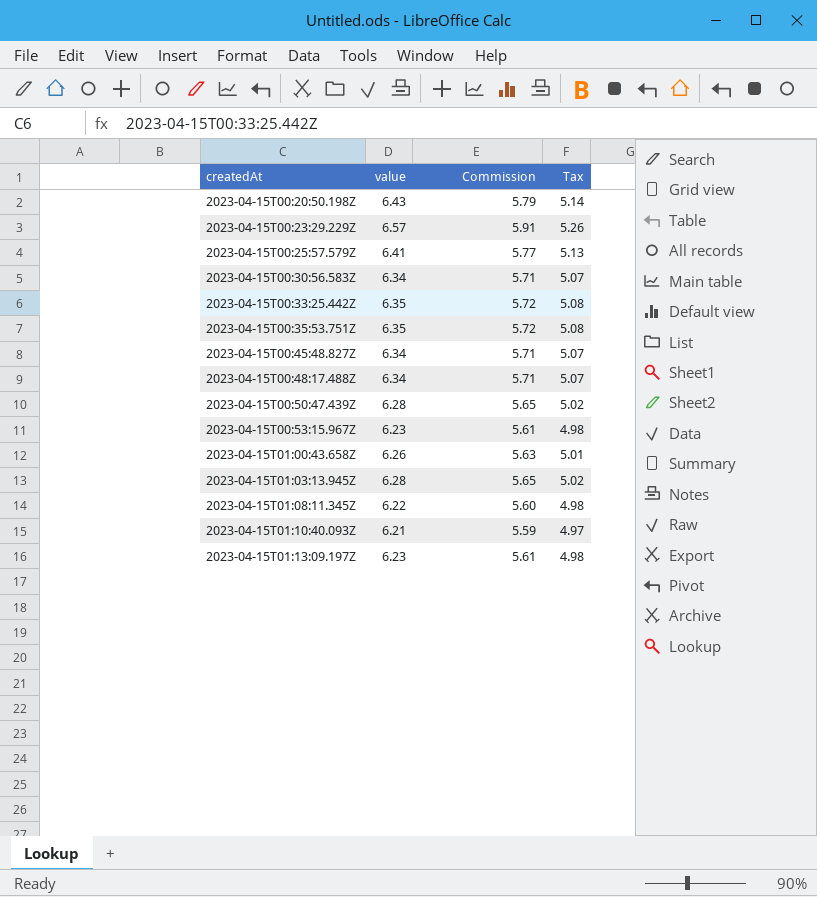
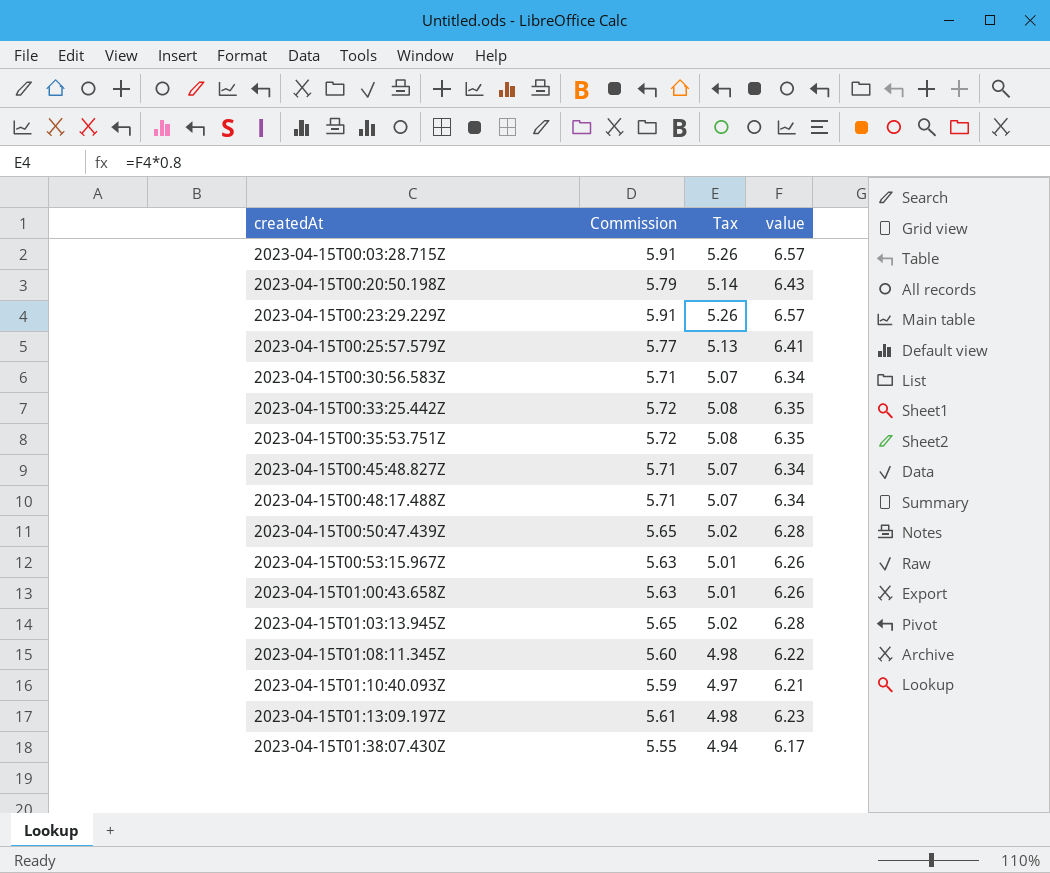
column value | position: 2 -> 4
row 2023-04-15T00:03:28.715Z: none -> 5.91 | 5.26 | 6.57
2023-04-15T00:53:15.967Z | Commission: 5.61 -> 5.63
2023-04-15T00:53:15.967Z | Tax: 4.98 -> 5.01
2023-04-15T00:53:15.967Z | value: 6.23 -> 6.26
row 2023-04-15T01:38:07.430Z: none -> 5.55 | 4.94 | 6.17

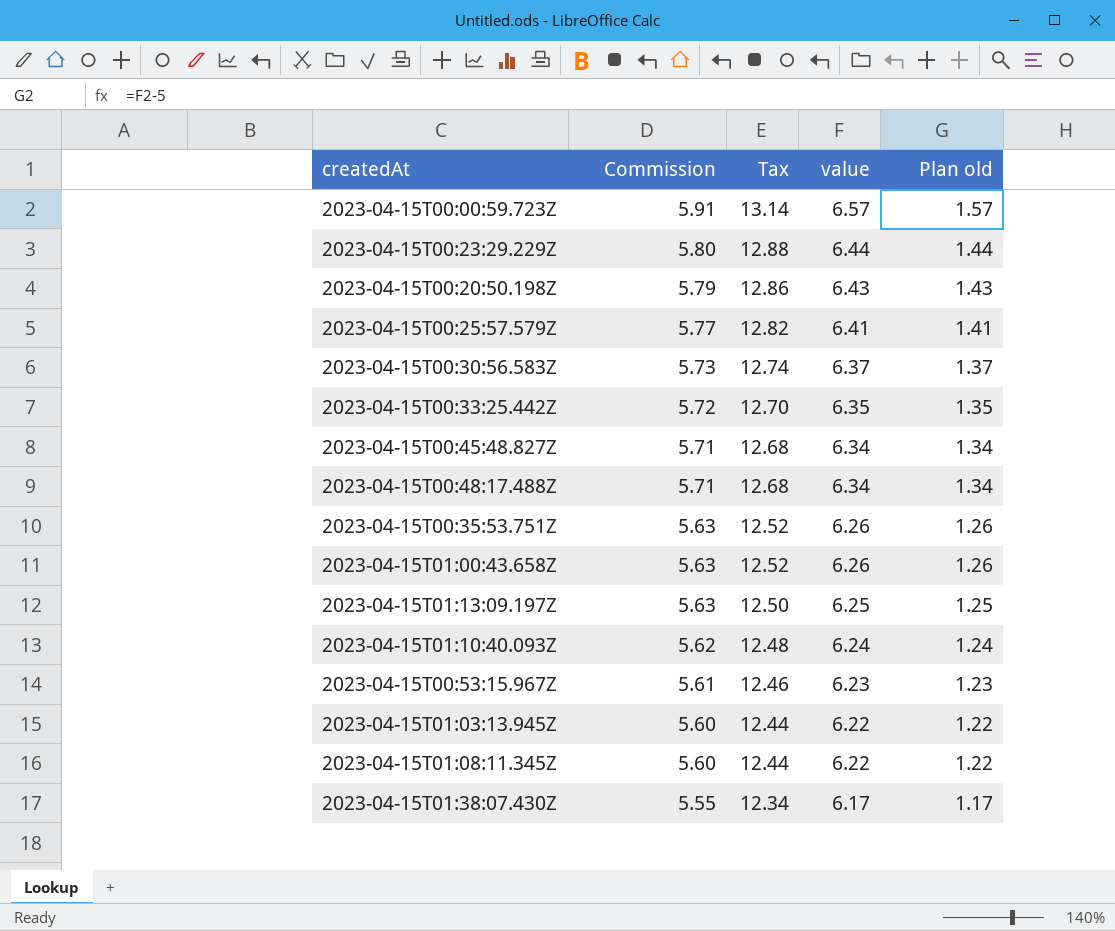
row order: createdAt ascending -> Commission descending
column Tax | formula: [value] * 0.8 -> [value] * 2
column Plan old | formula: none -> [value] - 5
row 2023-04-15T00:03:28.715Z: 5.91 | 5.26 | 6.57 -> none
row 2023-04-15T00:50:47.439Z: 5.65 | 5.02 | 6.28 -> none
row 2023-04-15T00:00:59.723Z: none -> 5.91 | 13.14 | 6.57 | 1.57
2023-04-15T00:23:29.229Z | Commission: 5.91 -> 5.80
2023-04-15T00:23:29.229Z | value: 6.57 -> 6.44
2023-04-15T00:30:56.583Z | Commission: 5.71 -> 5.73
2023-04-15T00:30:56.583Z | value: 6.34 -> 6.37
2023-04-15T00:35:53.751Z | Commission: 5.72 -> 5.63
2023-04-15T00:35:53.751Z | value: 6.35 -> 6.26
2023-04-15T01:13:09.197Z | Commission: 5.61 -> 5.63
2023-04-15T01:13:09.197Z | value: 6.23 -> 6.25
2023-04-15T01:10:40.093Z | Commission: 5.59 -> 5.62
2023-04-15T01:10:40.093Z | value: 6.21 -> 6.24
2023-04-15T00:53:15.967Z | Commission: 5.63 -> 5.61
2023-04-15T00:53:15.967Z | value: 6.26 -> 6.23
2023-04-15T01:03:13.945Z | Commission: 5.65 -> 5.60
2023-04-15T01:03:13.945Z | value: 6.28 -> 6.22

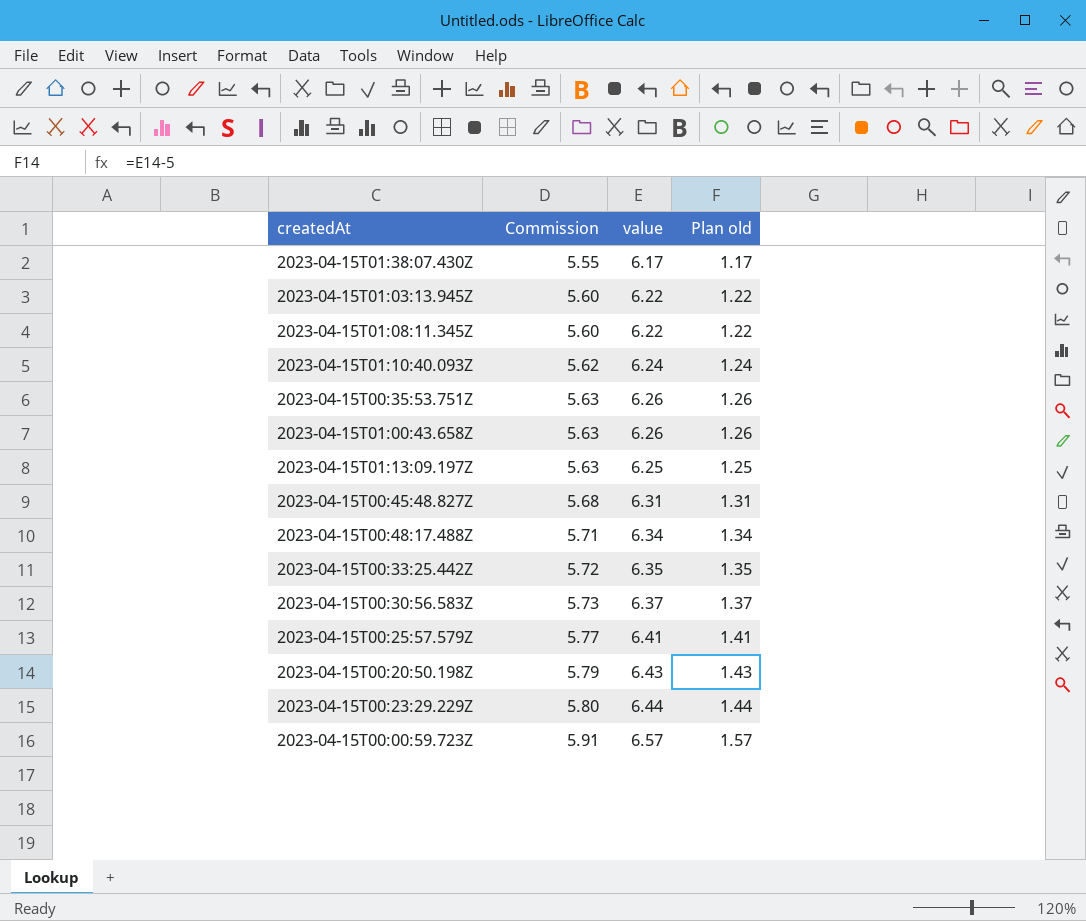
row order: Commission descending -> Commission ascending
column Tax | formula: [value] * 2 -> none
row 2023-04-15T00:53:15.967Z: 5.61 | 12.46 | 6.23 | 1.23 -> none
2023-04-15T00:45:48.827Z | Commission: 5.71 -> 5.68
2023-04-15T00:45:48.827Z | value: 6.34 -> 6.31
2023-04-15T00:45:48.827Z | Plan old: 1.34 -> 1.31

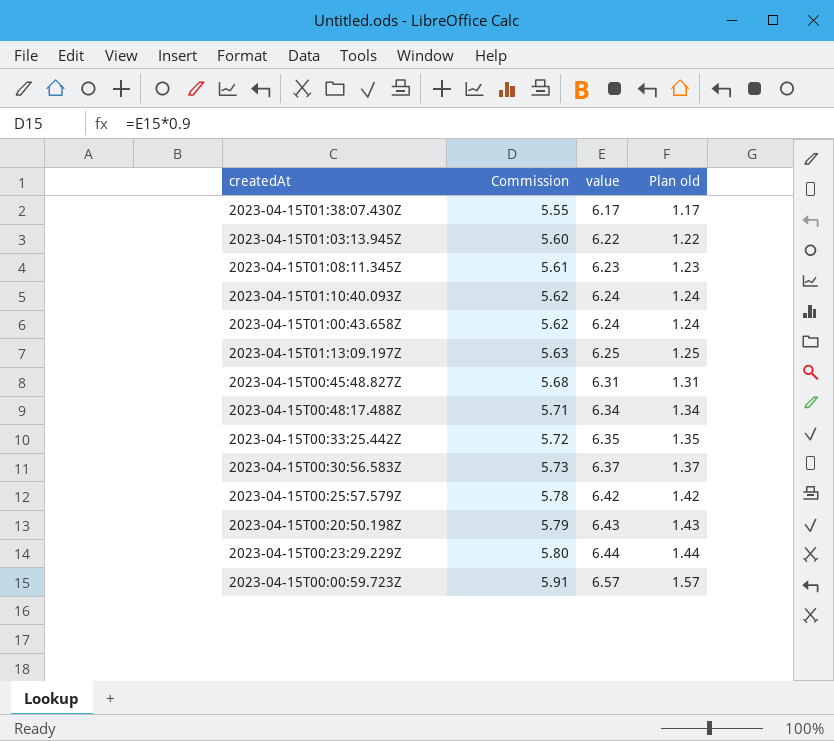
row 2023-04-15T00:35:53.751Z: 5.63 | 6.26 | 1.26 -> none
2023-04-15T01:08:11.345Z | Commission: 5.60 -> 5.61
2023-04-15T01:08:11.345Z | value: 6.22 -> 6.23
2023-04-15T01:08:11.345Z | Plan old: 1.22 -> 1.23
2023-04-15T01:00:43.658Z | Commission: 5.63 -> 5.62
2023-04-15T01:00:43.658Z | value: 6.26 -> 6.24
2023-04-15T01:00:43.658Z | Plan old: 1.26 -> 1.24
2023-04-15T00:25:57.579Z | Commission: 5.77 -> 5.78
2023-04-15T00:25:57.579Z | value: 6.41 -> 6.42
2023-04-15T00:25:57.579Z | Plan old: 1.41 -> 1.42

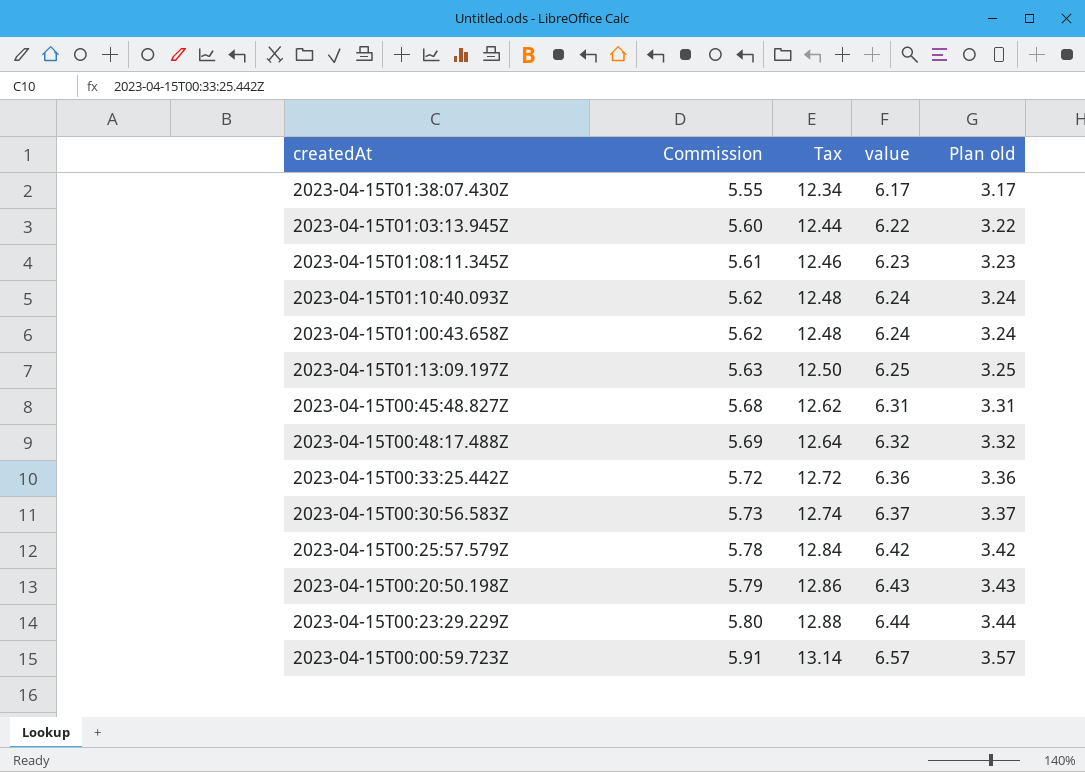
column Tax | formula: none -> [value] * 2
column Plan old | formula: [value] - 5 -> [value] - 3
2023-04-15T00:48:17.488Z | Commission: 5.71 -> 5.69
2023-04-15T00:48:17.488Z | value: 6.34 -> 6.32
2023-04-15T00:33:25.442Z | value: 6.35 -> 6.36

